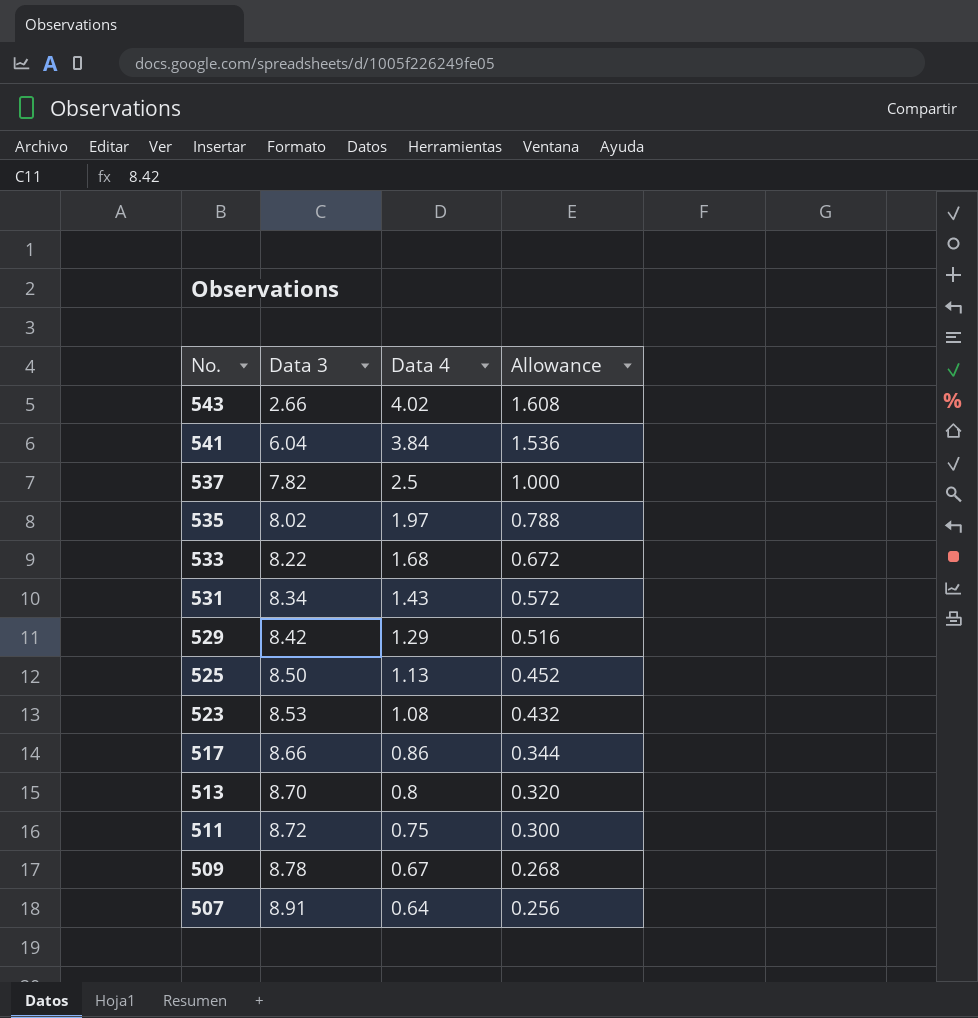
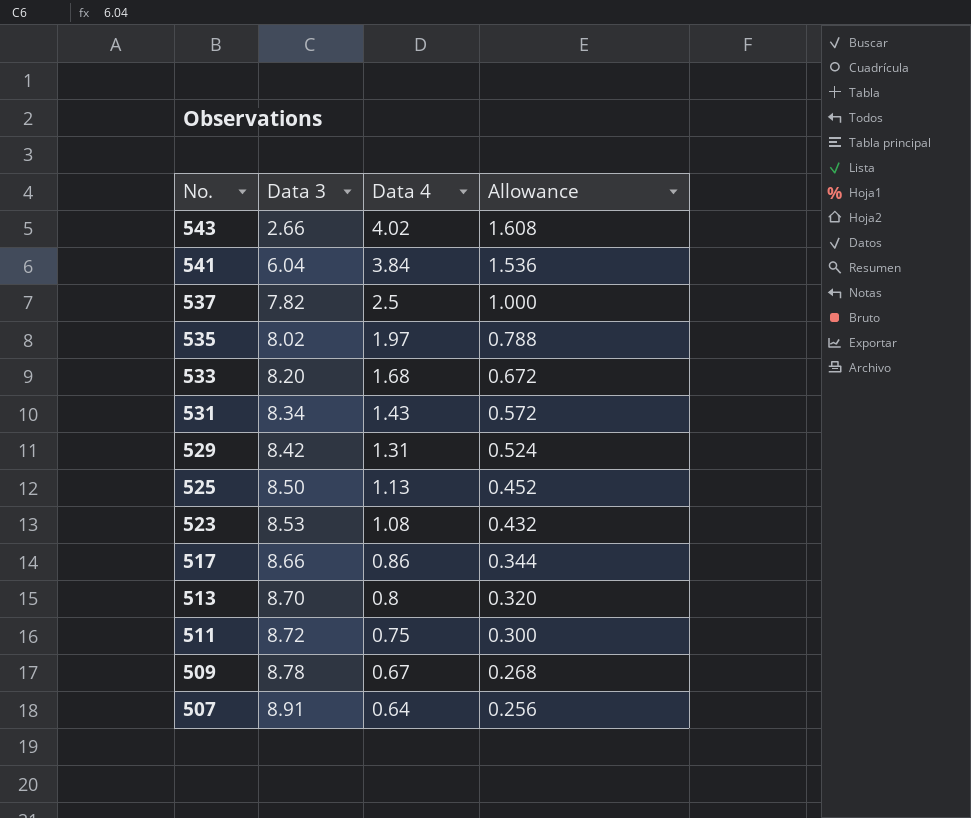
533 | Data 3: 8.22 -> 8.20
529 | Data 4: 1.29 -> 1.31
529 | Allowance: 0.516 -> 0.524

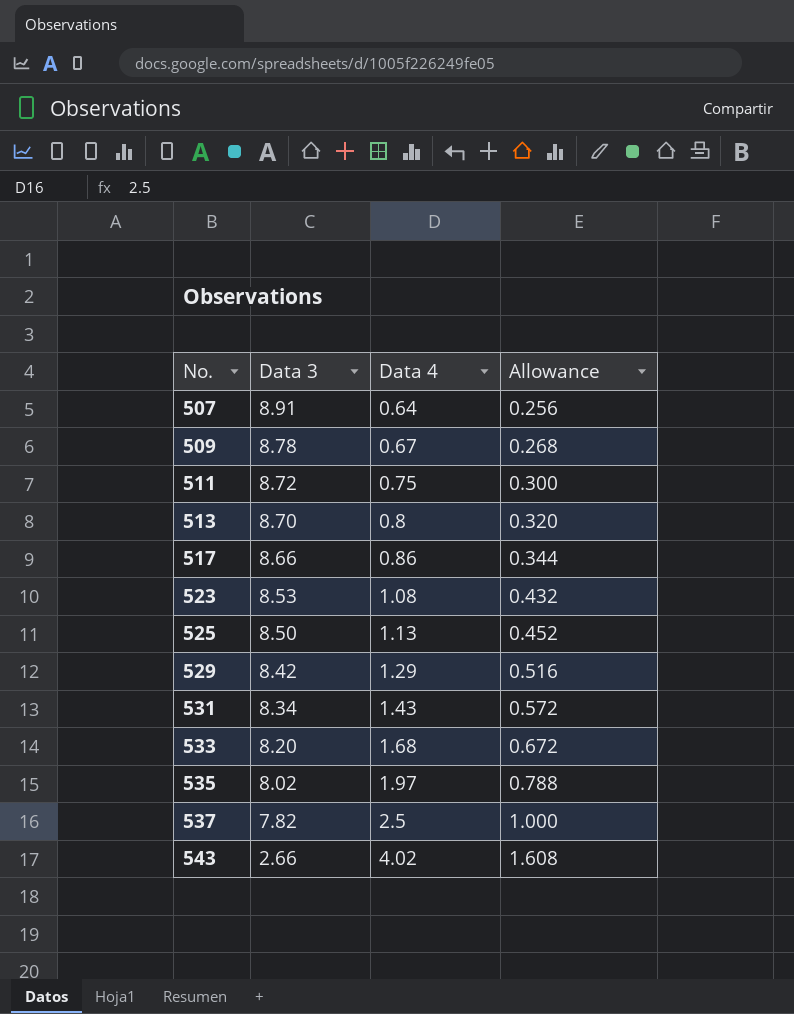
row order: No. descending -> No. ascending
row 541: 6.04 | 3.84 | 1.536 -> none
529 | Data 4: 1.31 -> 1.29
529 | Allowance: 0.524 -> 0.516

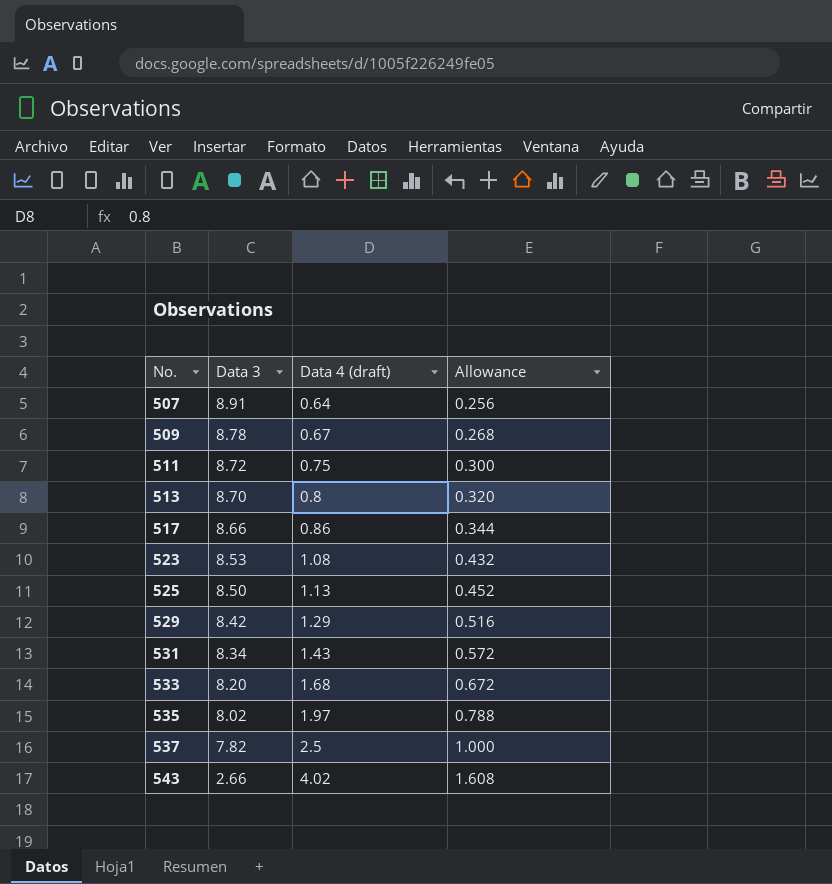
column name: Data 4 -> Data 4 (draft)

